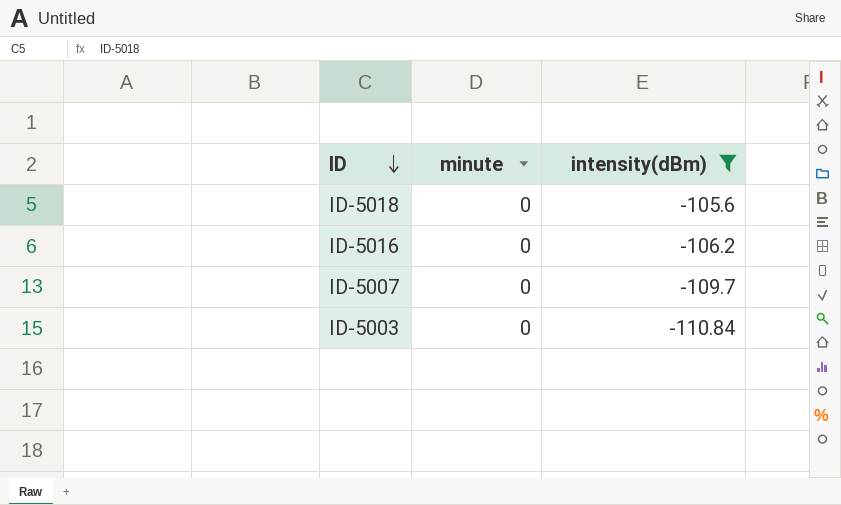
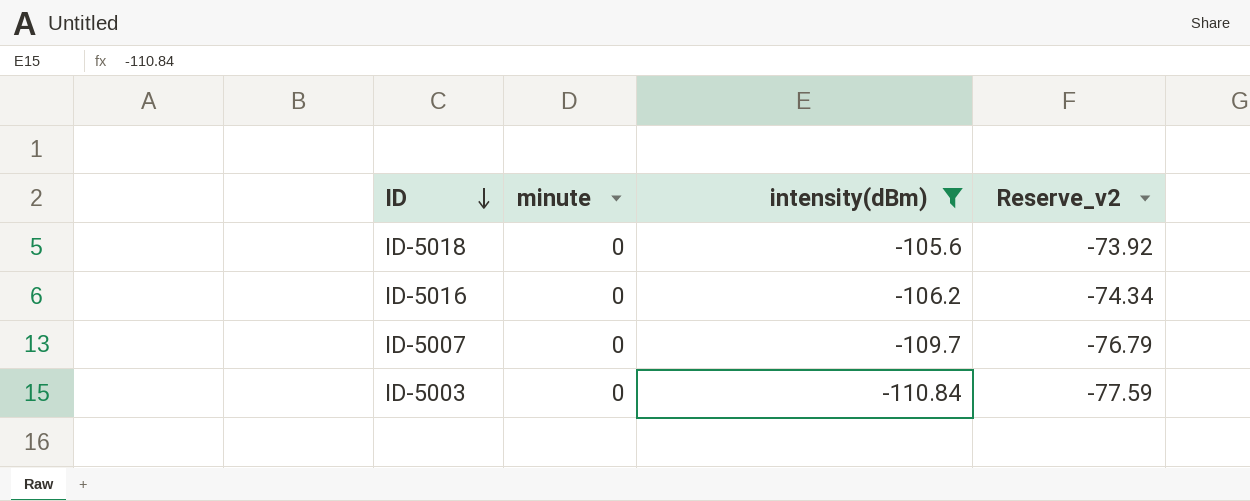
column Reserve_v2 | formula: none -> [intensity(dBm)] * 0.7

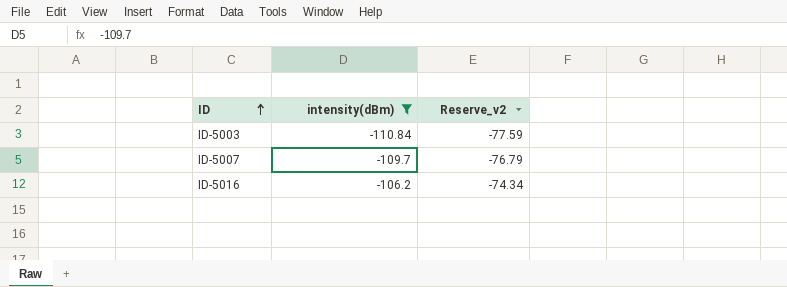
row order: ID descending -> ID ascending
column minute | position: 2 -> none
row ID-5018: 0 | -105.6 | -73.92 -> none

